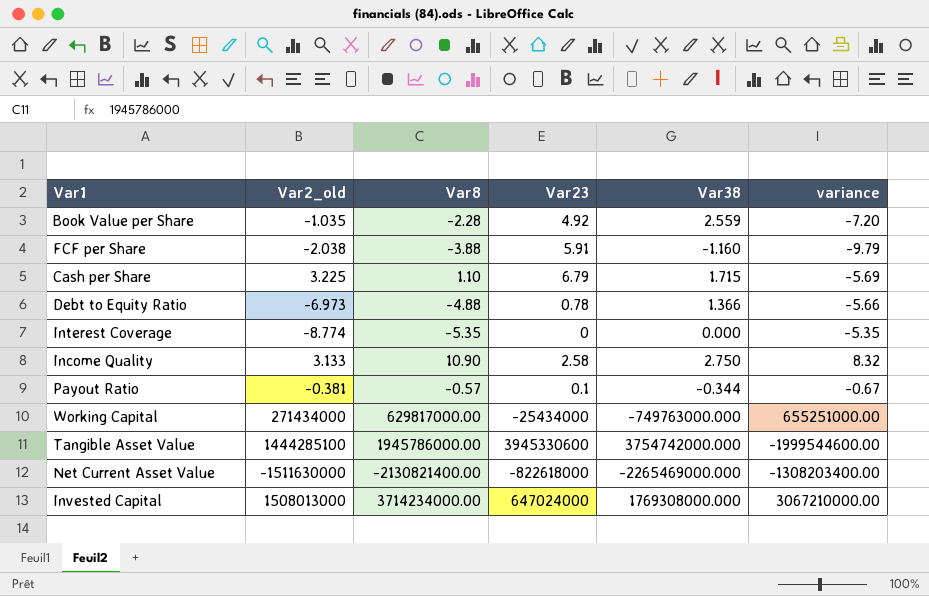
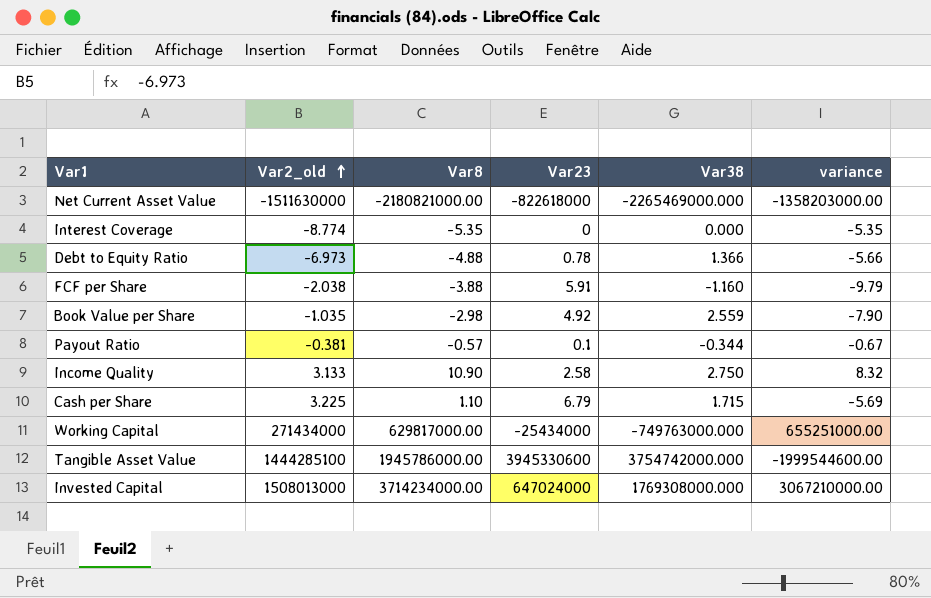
row order: none -> Var2_old ascending
Net Current Asset Value | Var8: -2130821400.00 -> -2180821000.00
Net Current Asset Value | variance: -1308203400.00 -> -1358203000.00
Book Value per Share | Var8: -2.28 -> -2.98
Book Value per Share | variance: -7.20 -> -7.90

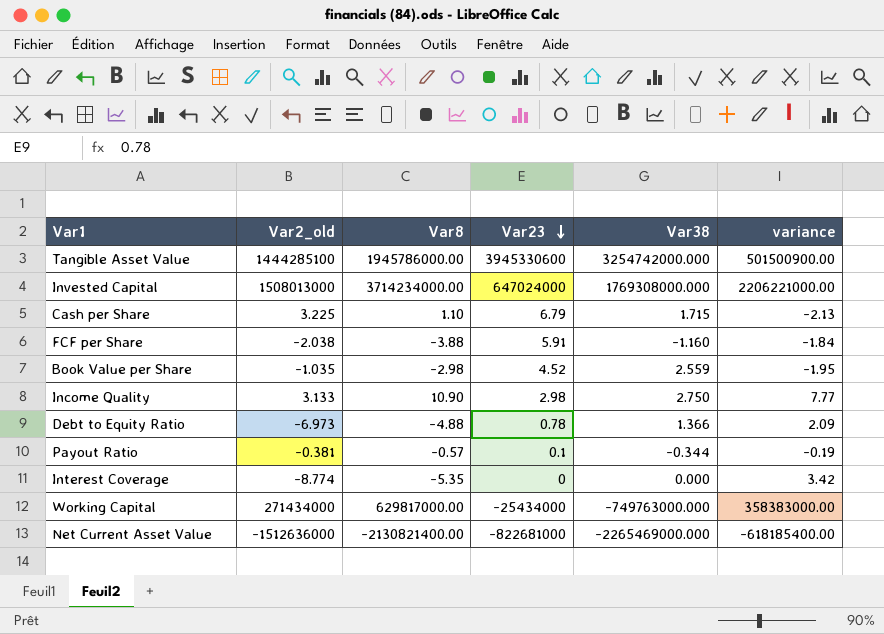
row order: Var2_old ascending -> Var23 descending
column variance | formula: [Var8] - [Var23] -> [Var8] - [Var2_old]
Tangible Asset Value | Var38: 3754742000.000 -> 3254742000.000
Book Value per Share | Var23: 4.92 -> 4.52
Income Quality | Var23: 2.58 -> 2.98
Net Current Asset Value | Var2_old: -1511630000 -> -1512636000
Net Current Asset Value | Var8: -2180821000.00 -> -2130821400.00
Net Current Asset Value | Var23: -822618000 -> -822681000

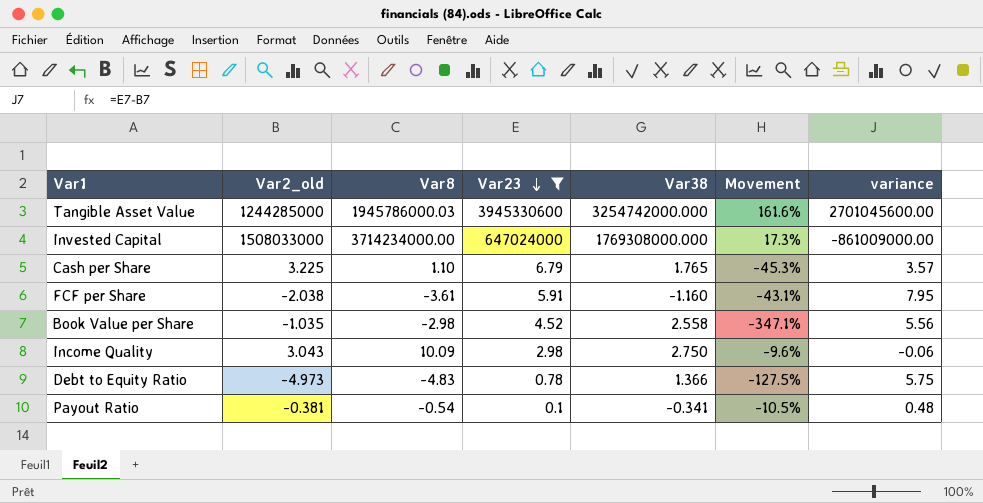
filter: none -> Var23 >= 0.1
column Movement | formula: none -> ([Var38] - [Var2_old]) / [Var2_old]
column variance | formula: [Var8] - [Var2_old] -> [Var23] - [Var2_old]
Tangible Asset Value | Var2_old: 1444285100 -> 1244285000
Tangible Asset Value | Var8: 1945786000.00 -> 1945786000.03
Invested Capital | Var2_old: 1508013000 -> 1508033000
Cash per Share | Var38: 1.715 -> 1.765
FCF per Share | Var8: -3.88 -> -3.61
Book Value per Share | Var38: 2.559 -> 2.558
Income Quality | Var2_old: 3.133 -> 3.043
Income Quality | Var8: 10.90 -> 10.09
Debt to Equity Ratio | Var2_old: -6.973 -> -4.973
Debt to Equity Ratio | Var8: -4.88 -> -4.83
Payout Ratio | Var8: -0.57 -> -0.54
Payout Ratio | Var38: -0.344 -> -0.341

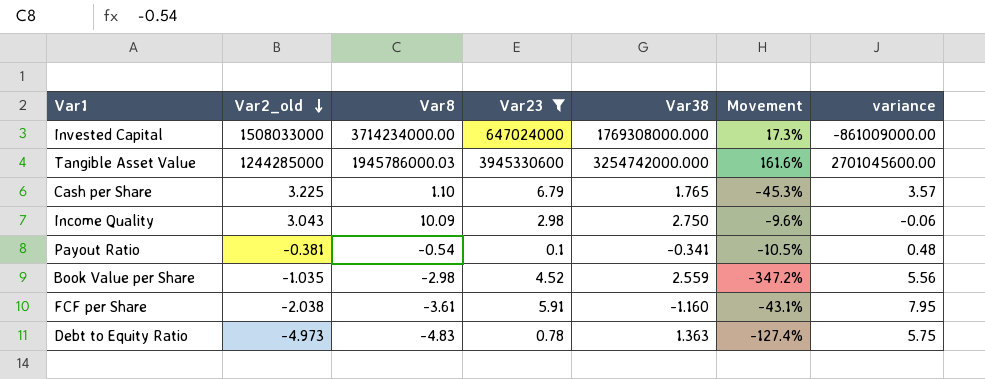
row order: Var23 descending -> Var2_old descending
Book Value per Share | Var38: 2.558 -> 2.559
Book Value per Share | Movement: -347.1% -> -347.2%
Debt to Equity Ratio | Var38: 1.366 -> 1.363
Debt to Equity Ratio | Movement: -127.5% -> -127.4%

